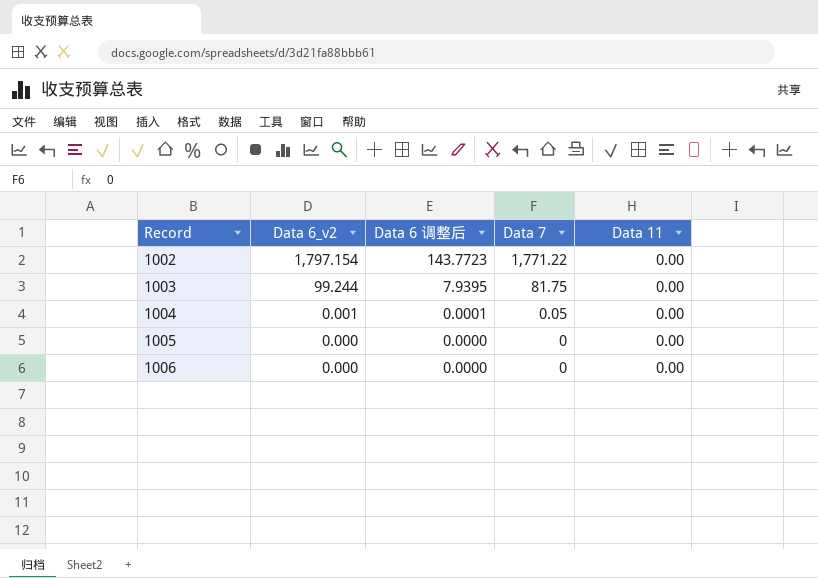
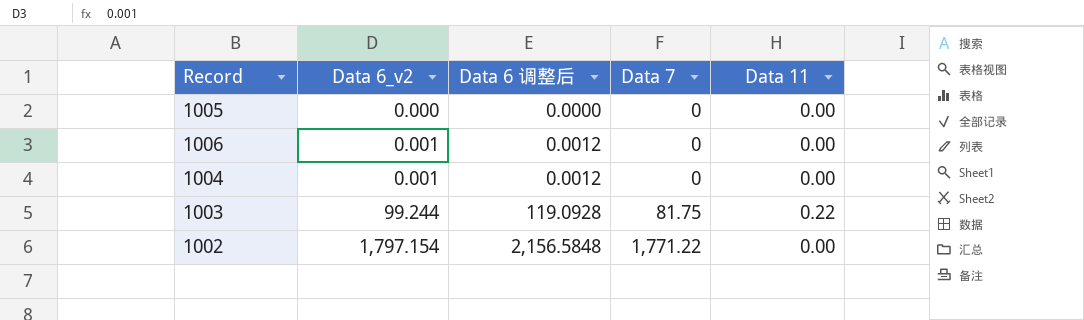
row order: Record ascending -> Data 6_v2 ascending
column Data 6 调整后 | formula: [Data 6_v2] * 0.08 -> [Data 6_v2] * 1.2
1006 | Data 6_v2: 0.000 -> 0.001
1004 | Data 7: 0.05 -> 0
1003 | Data 11: 0.00 -> 0.22

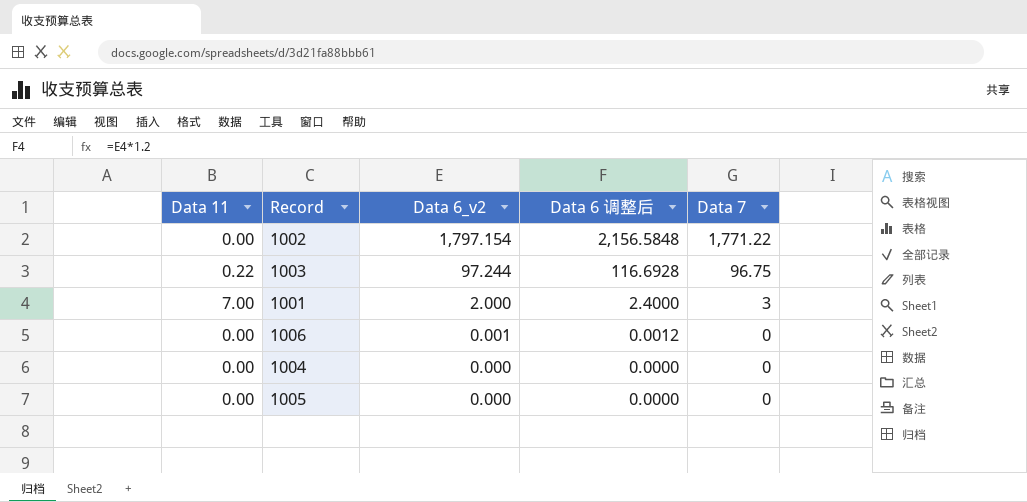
row order: Data 6_v2 ascending -> Data 6_v2 descending
column Data 11 | position: 5 -> 1
1003 | Data 6_v2: 99.244 -> 97.244
1003 | Data 6 调整后: 119.0928 -> 116.6928
1003 | Data 7: 81.75 -> 96.75
row 1001: none -> 7.00 | 2.000 | 2.4000 | 3
1004 | Data 6_v2: 0.001 -> 0.000
1004 | Data 6 调整后: 0.0012 -> 0.0000

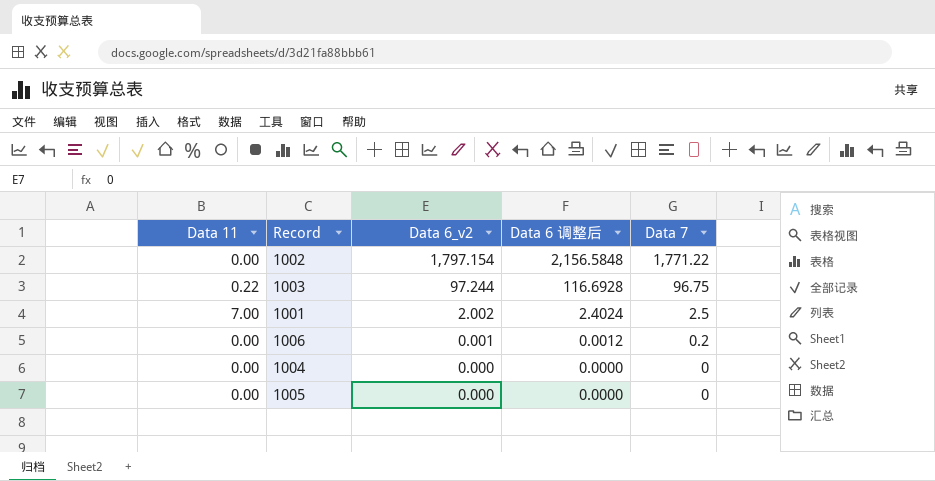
1001 | Data 6_v2: 2.000 -> 2.002
1001 | Data 6 调整后: 2.4000 -> 2.4024
1001 | Data 7: 3 -> 2.5
1006 | Data 7: 0 -> 0.2

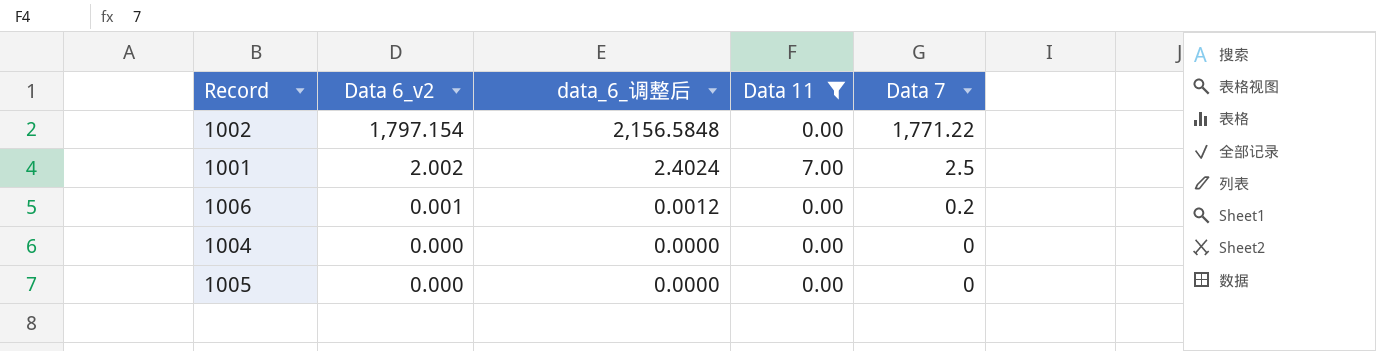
filter: none -> Data 11 != 0.22
column name: Data 6 调整后 -> data_6_调整后
column Data 11 | position: 1 -> 4

